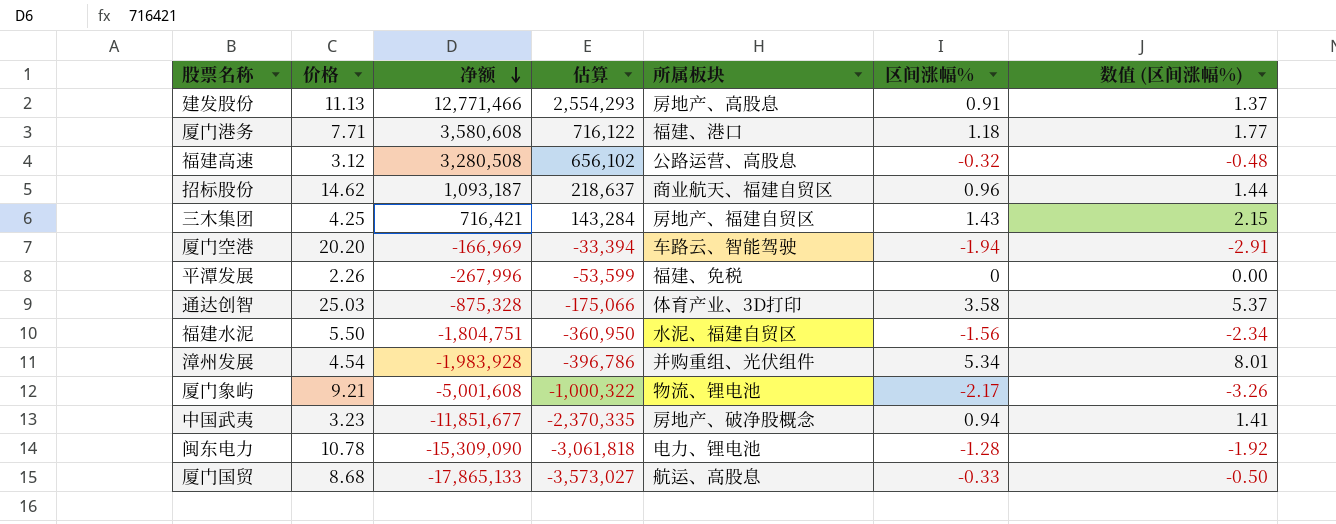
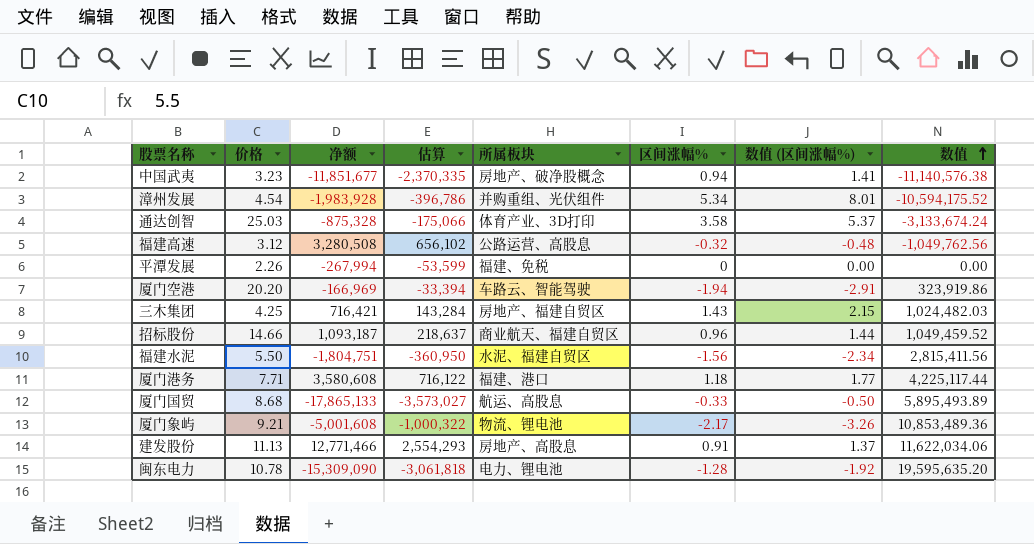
row order: 净额 descending -> 数值 ascending
column 数值 | formula: none -> [净额] * [区间涨幅%]
平潭发展 | 净额: -267,996 -> -267,994
招标股份 | 价格: 14.62 -> 14.66

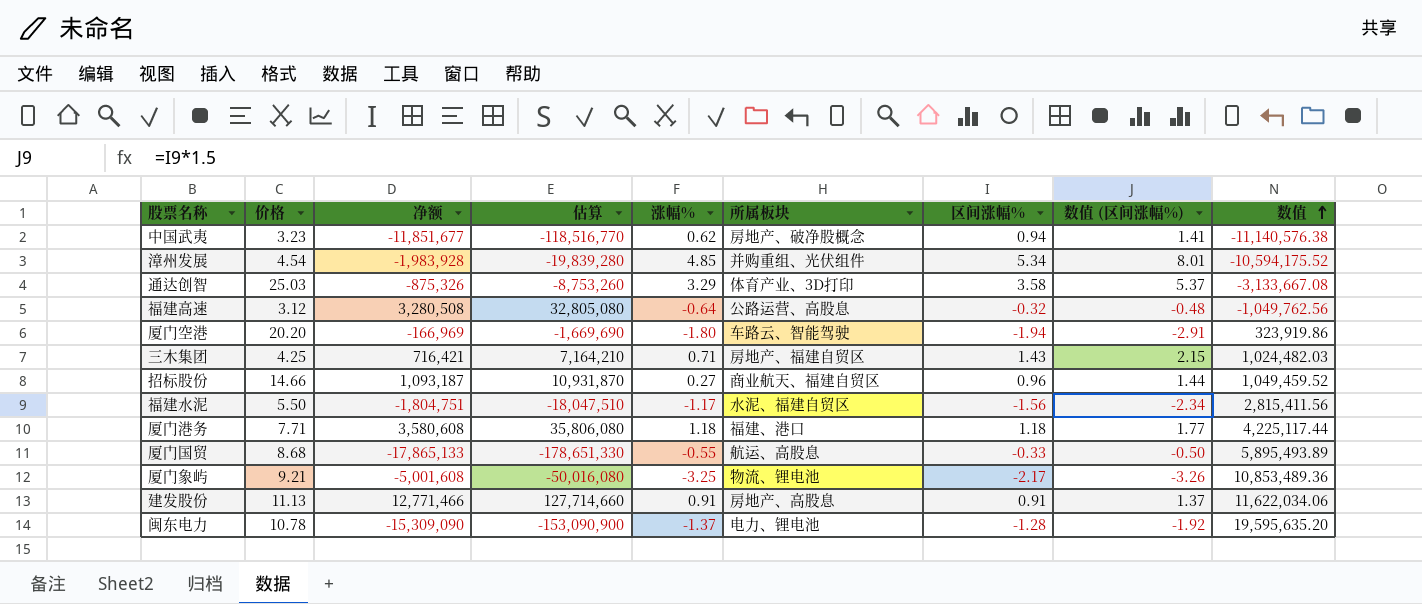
column 估算 | formula: [净额] * 0.2 -> [净额] * 10
column 涨幅% | position: none -> 5
row 平潭发展: 2.26 | -267,994 | -53,599 | 福建、免税 | 0 | 0.00 | 0.00 -> none
通达创智 | 净额: -875,328 -> -875,326
通达创智 | 数值: -3,133,674.24 -> -3,133,667.08

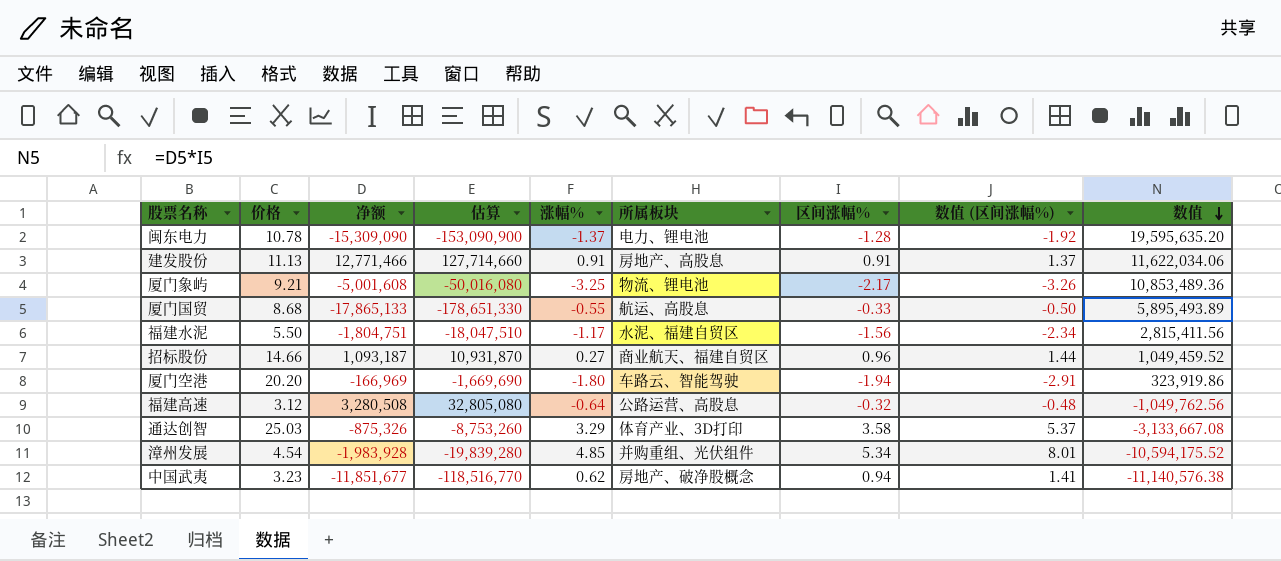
row order: 数值 ascending -> 数值 descending
row 三木集团: 4.25 | 716,421 | 7,164,210 | 0.71 | 房地产、福建自贸区 | 1.43 | 2.15 | 1,024,482.03 -> none
row 厦门港务: 7.71 | 3,580,608 | 35,806,080 | 1.18 | 福建、港口 | 1.18 | 1.77 | 4,225,117.44 -> none

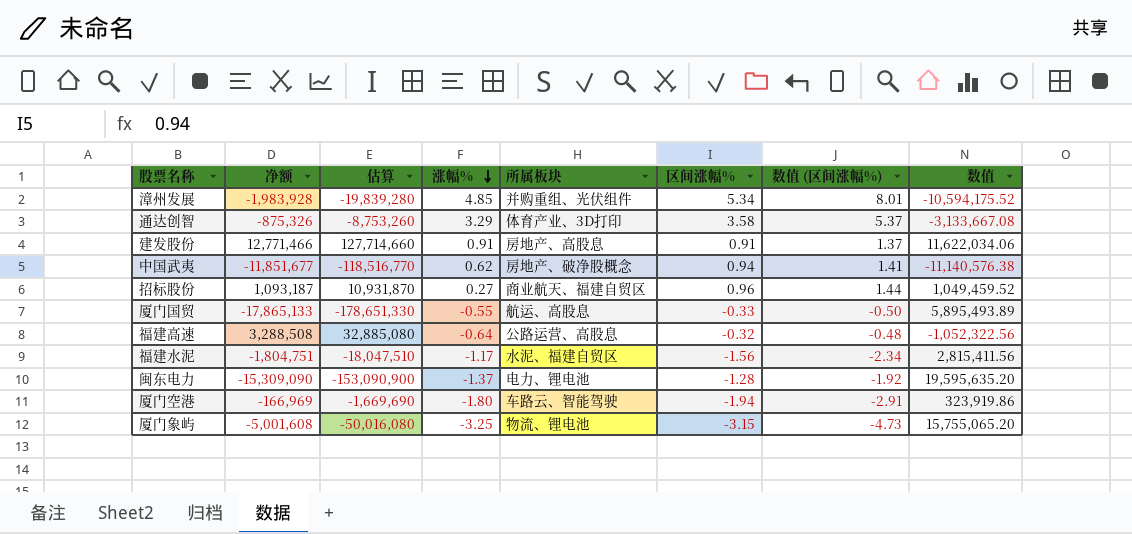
row order: 数值 descending -> 涨幅% descending
column 价格 | position: 2 -> none
福建高速 | 净额: 3,280,508 -> 3,288,508
福建高速 | 估算: 32,805,080 -> 32,885,080
福建高速 | 数值: -1,049,762.56 -> -1,052,322.56
厦门象屿 | 区间涨幅%: -2.17 -> -3.15
厦门象屿 | 数值 (区间涨幅%): -3.26 -> -4.73
厦门象屿 | 数值: 10,853,489.36 -> 15,755,065.20

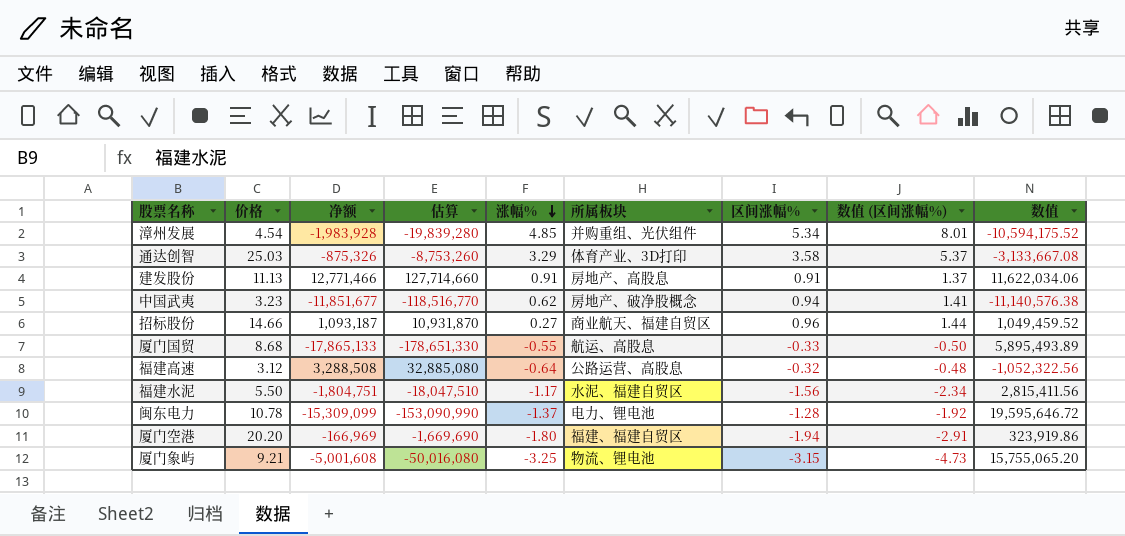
column 价格 | position: none -> 2
闽东电力 | 净额: -15,309,090 -> -15,309,099
闽东电力 | 估算: -153,090,900 -> -153,090,990
闽东电力 | 数值: 19,595,635.20 -> 19,595,646.72
厦门空港 | 所属板块: 车路云、智能驾驶 -> 福建、福建自贸区

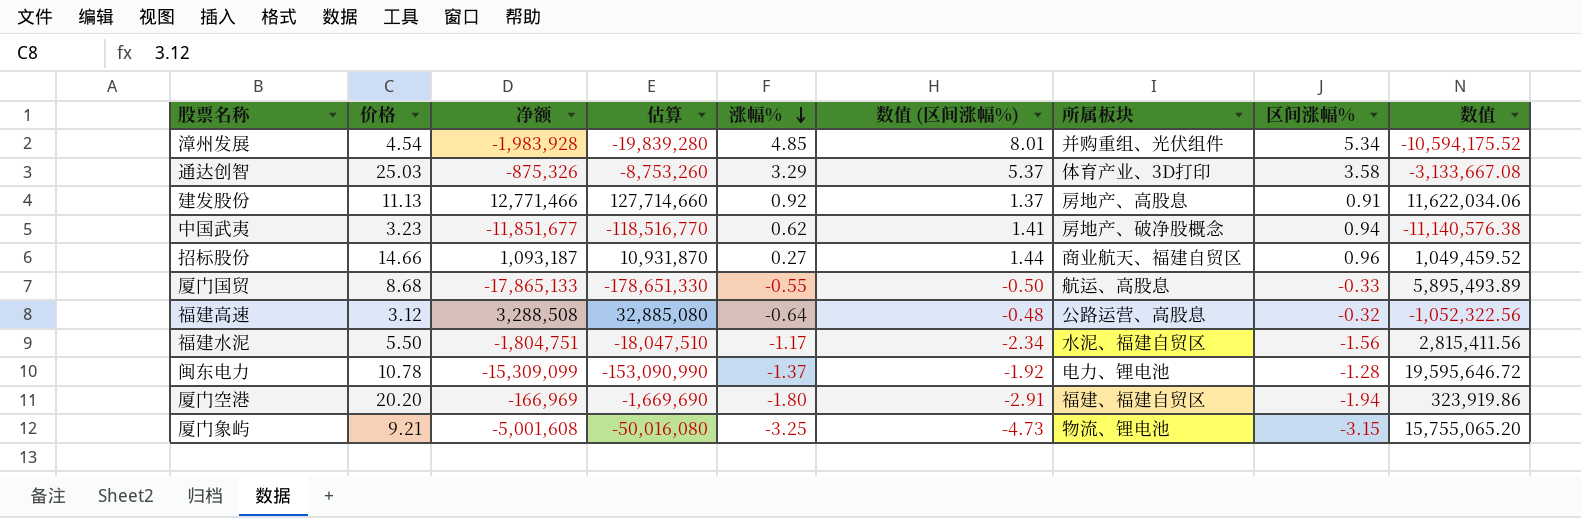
column 数值 (区间涨幅%) | position: 8 -> 6
建发股份 | 涨幅%: 0.91 -> 0.92

